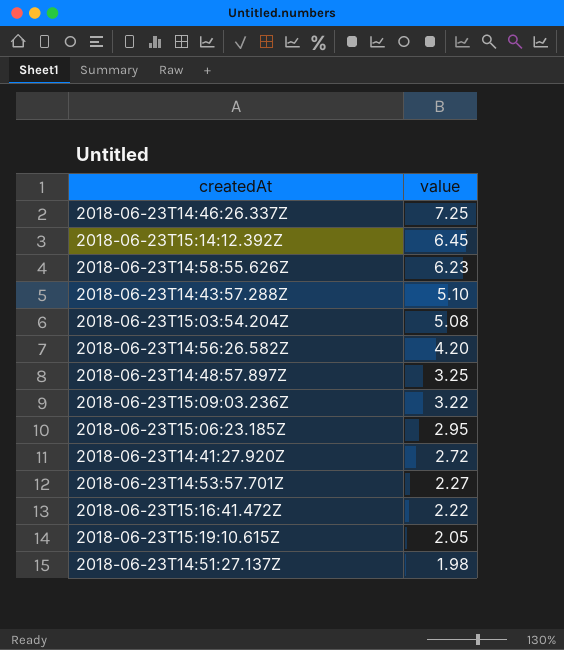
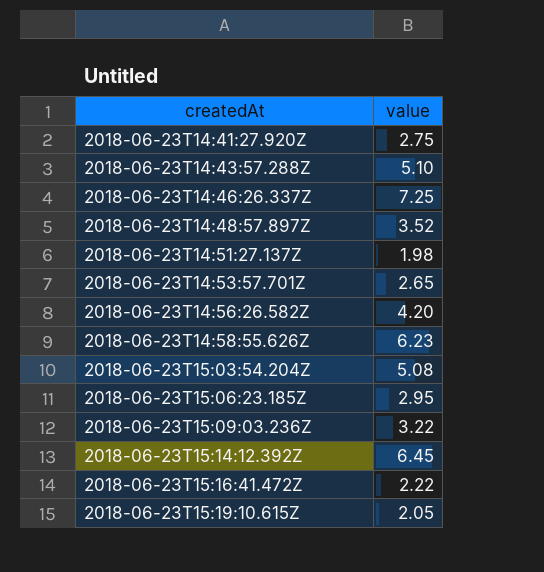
row order: value descending -> createdAt ascending
2018-06-23T14:41:27.920Z | value: 2.72 -> 2.75
2018-06-23T14:48:57.897Z | value: 3.25 -> 3.52
2018-06-23T14:53:57.701Z | value: 2.27 -> 2.65

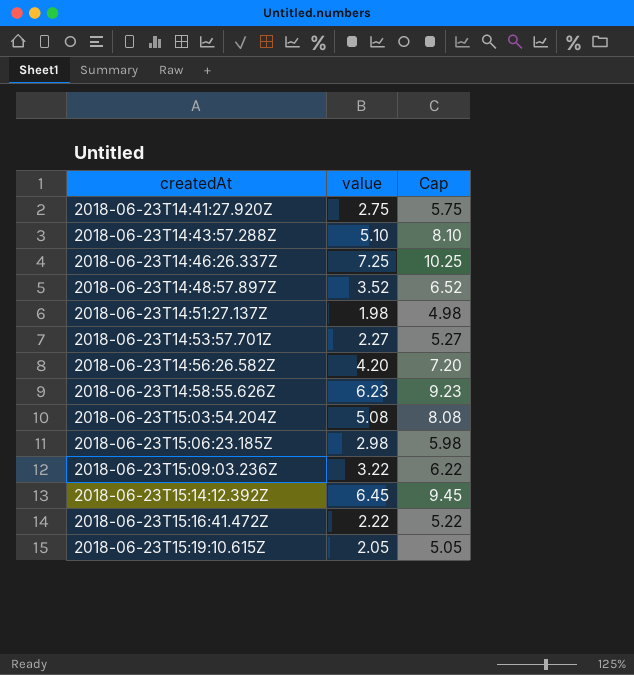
column Cap | formula: none -> [value] + 3
2018-06-23T14:53:57.701Z | value: 2.65 -> 2.27
2018-06-23T15:06:23.185Z | value: 2.95 -> 2.98

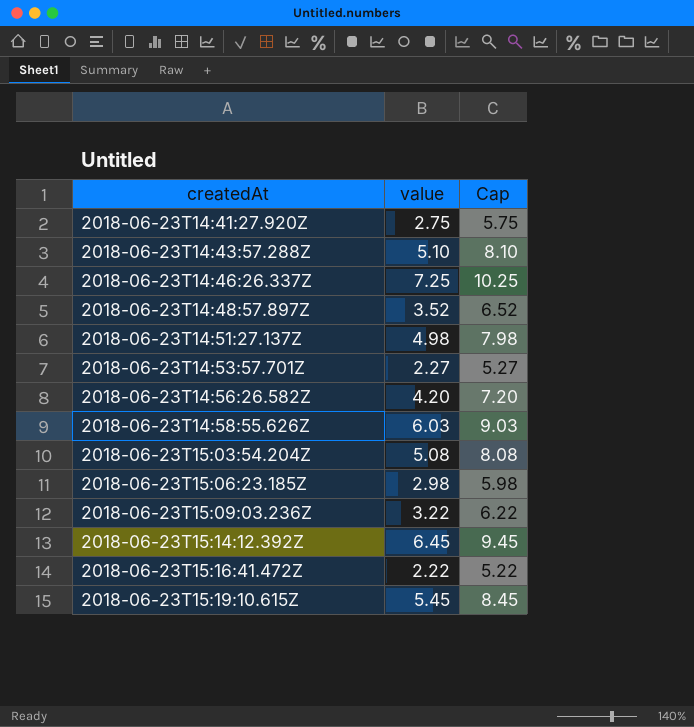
2018-06-23T14:51:27.137Z | value: 1.98 -> 4.98
2018-06-23T14:51:27.137Z | Cap: 4.98 -> 7.98
2018-06-23T14:58:55.626Z | value: 6.23 -> 6.03
2018-06-23T14:58:55.626Z | Cap: 9.23 -> 9.03
2018-06-23T15:19:10.615Z | value: 2.05 -> 5.45
2018-06-23T15:19:10.615Z | Cap: 5.05 -> 8.45

